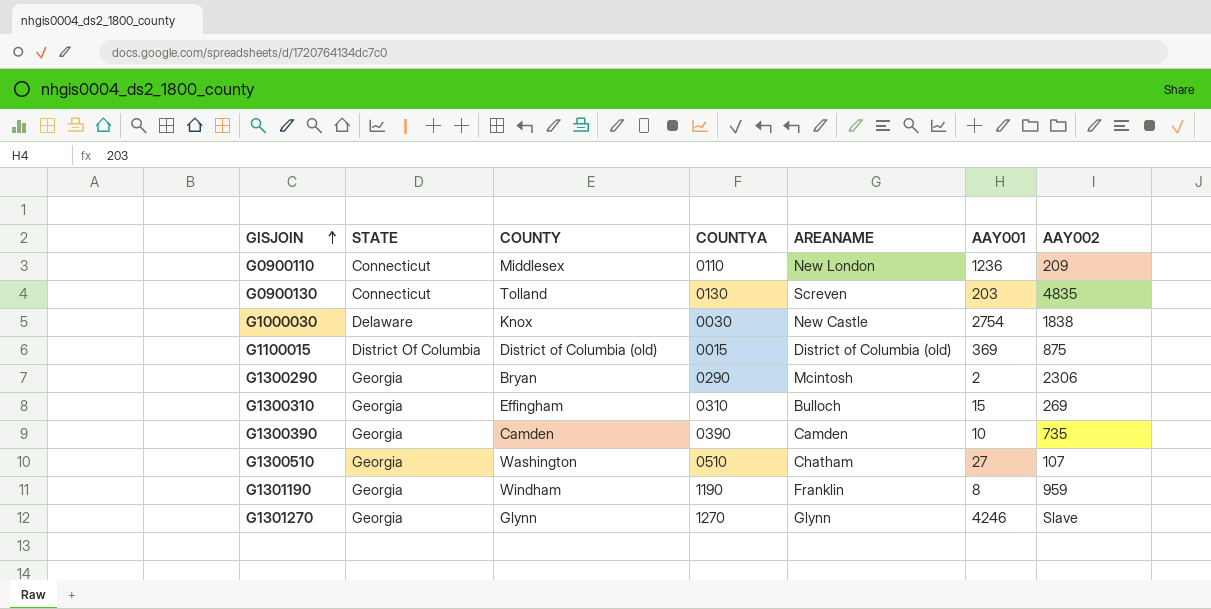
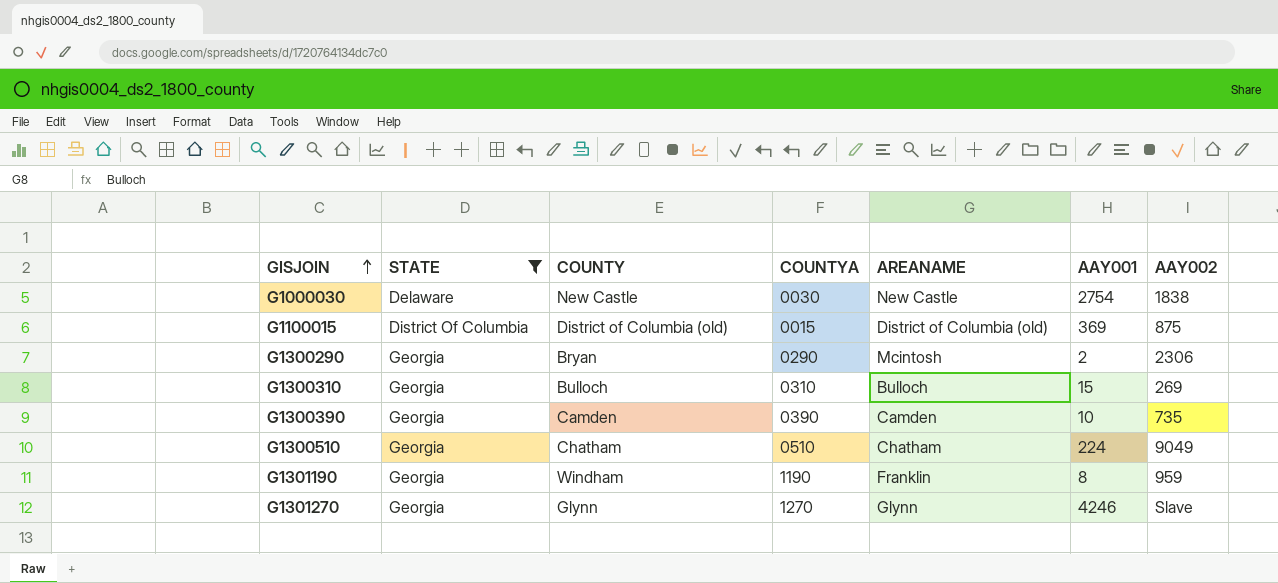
filter: none -> STATE != Connecticut
G1000030 | COUNTY: Knox -> New Castle
G1300310 | COUNTY: Effingham -> Bulloch
G1300510 | COUNTY: Washington -> Chatham
G1300510 | AAY001: 27 -> 224
G1300510 | AAY002: 107 -> 9049

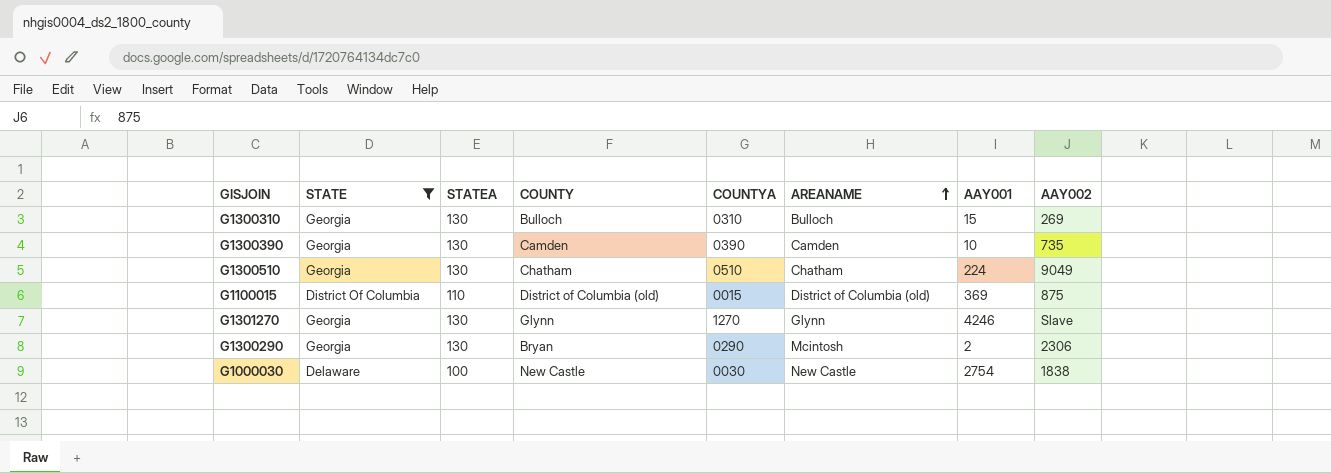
row order: GISJOIN ascending -> AREANAME ascending
column STATEA | position: none -> 3
row G1301190: Georgia | Windham | 1190 | Franklin | 8 | 959 -> none

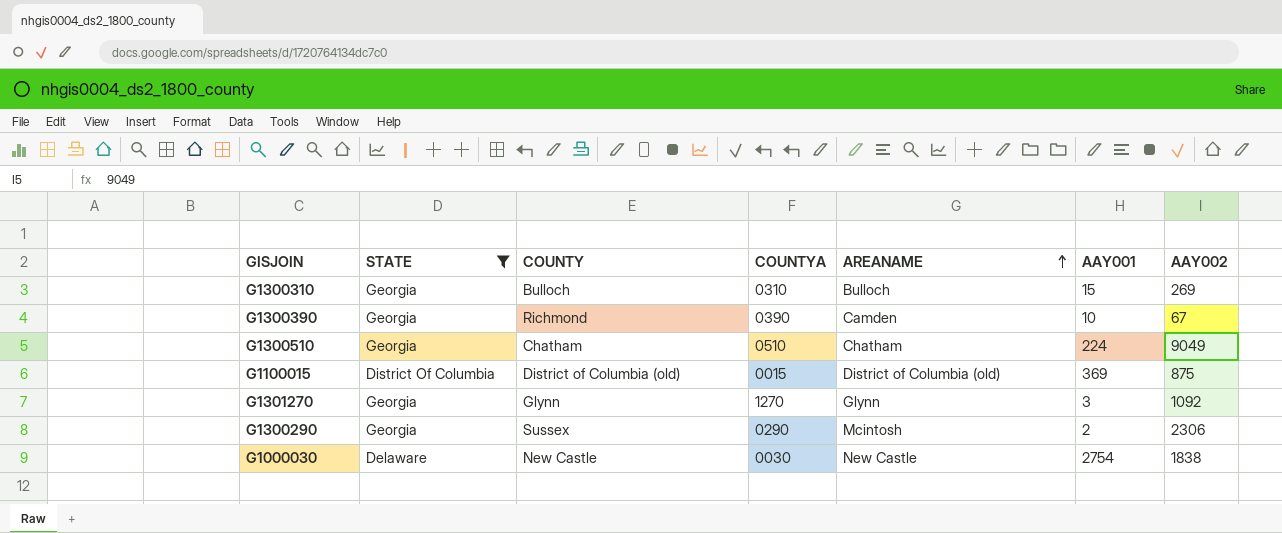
column STATEA | position: 3 -> none
G1300390 | COUNTY: Camden -> Richmond
G1300390 | AAY002: 735 -> 67
G1301270 | AAY001: 4246 -> 3
G1301270 | AAY002: Slave -> 1092
G1300290 | COUNTY: Bryan -> Sussex

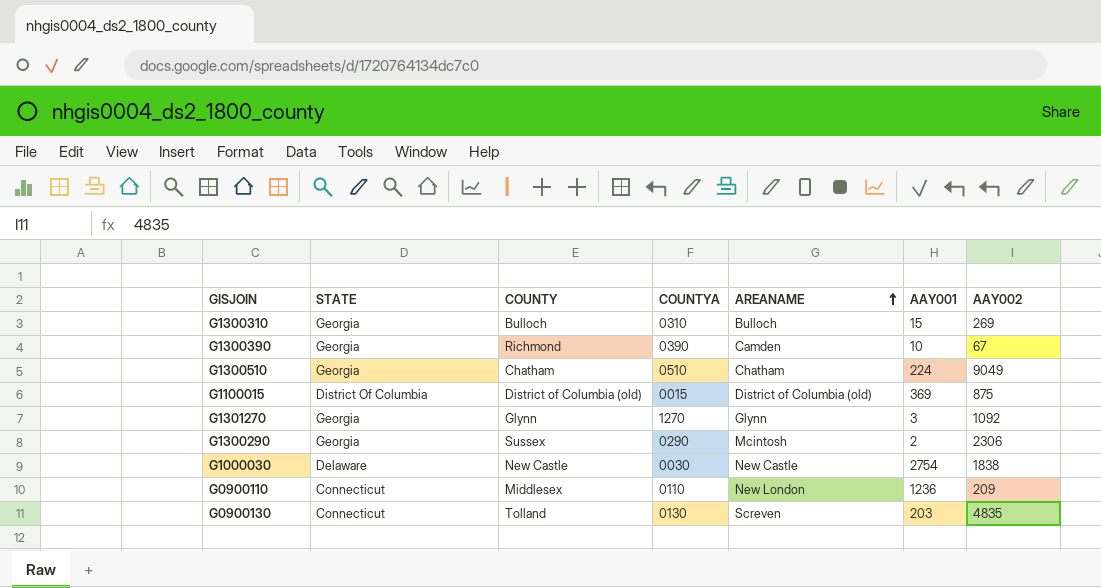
filter: STATE != Connecticut -> none

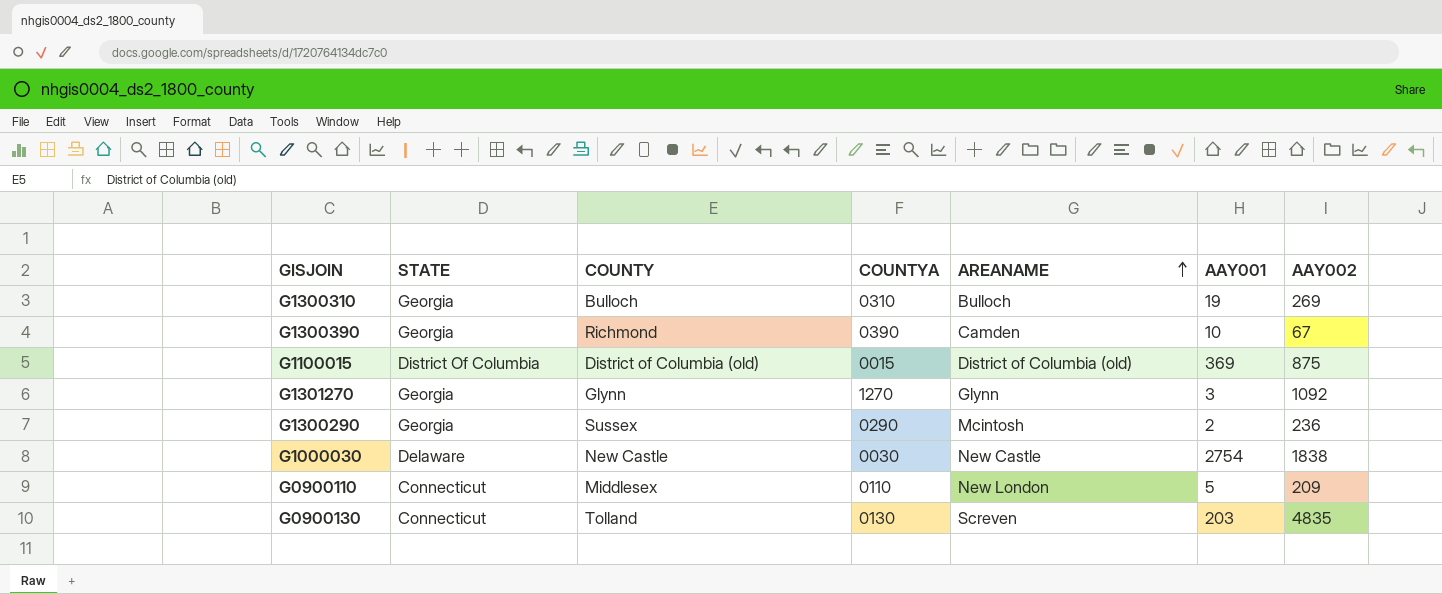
row G1300510: Georgia | Chatham | 0510 | Chatham | 224 | 9049 -> none
G1300310 | AAY001: 15 -> 19
G1300290 | AAY002: 2306 -> 236
G0900110 | AAY001: 1236 -> 5

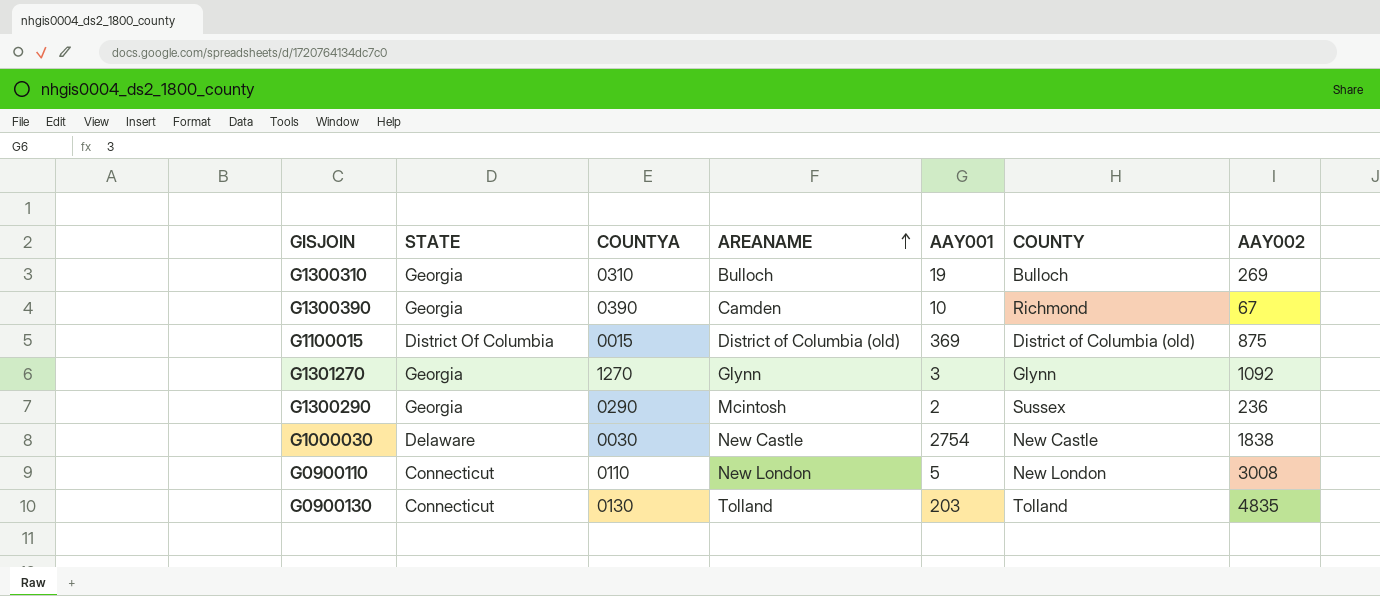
column COUNTY | position: 3 -> 6
G0900110 | COUNTY: Middlesex -> New London
G0900110 | AAY002: 209 -> 3008
G0900130 | AREANAME: Screven -> Tolland

